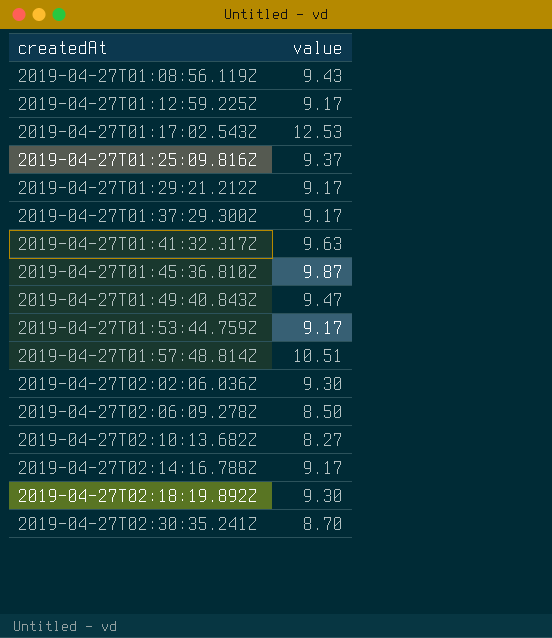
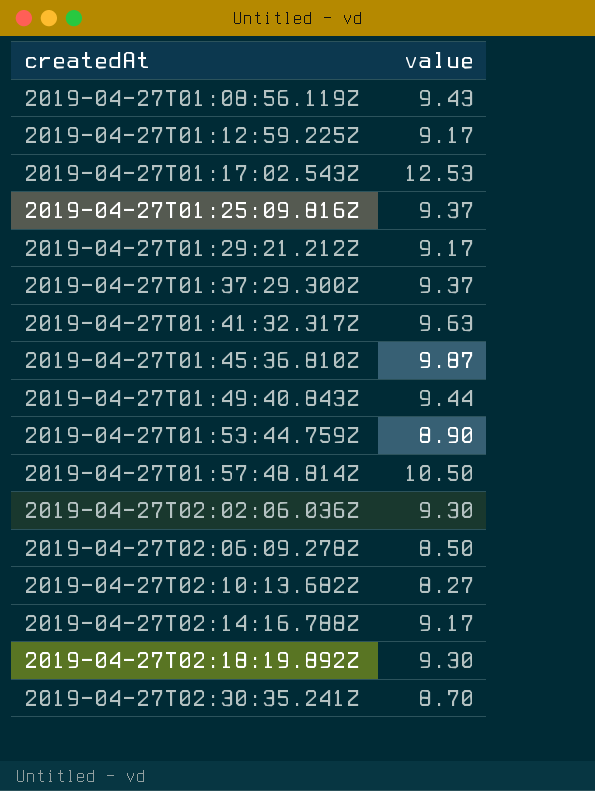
2019-04-27T01:37:29.300Z | value: 9.17 -> 9.37
2019-04-27T01:49:40.843Z | value: 9.47 -> 9.44
2019-04-27T01:53:44.759Z | value: 9.17 -> 8.90
2019-04-27T01:57:48.814Z | value: 10.51 -> 10.50

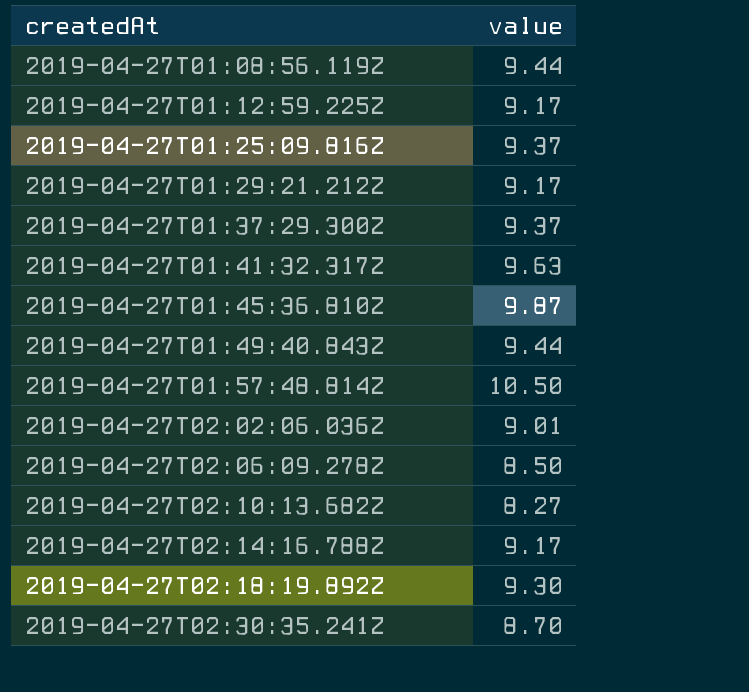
row 2019-04-27T01:17:02.543Z: 12.53 -> none
row 2019-04-27T01:53:44.759Z: 8.90 -> none
2019-04-27T01:08:56.119Z | value: 9.43 -> 9.44
2019-04-27T02:02:06.036Z | value: 9.30 -> 9.01

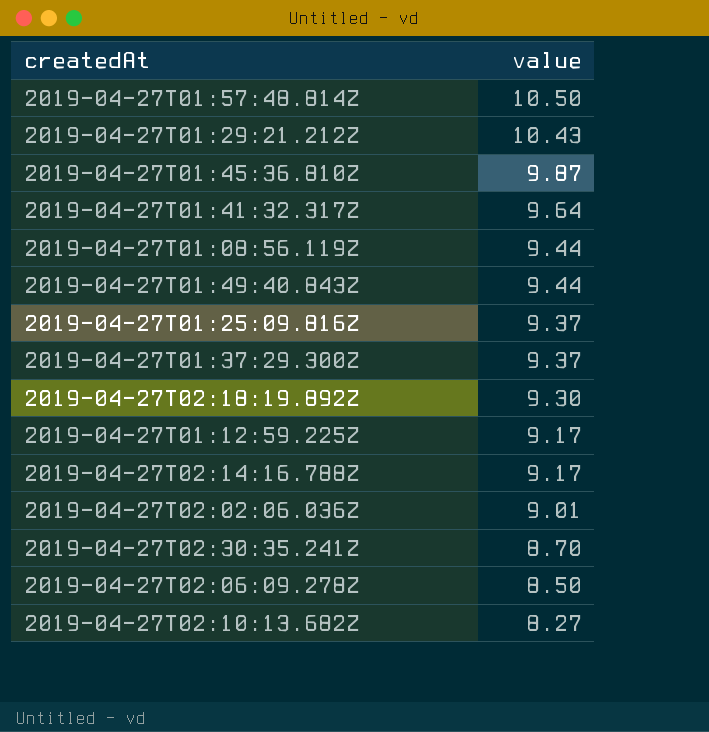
row order: createdAt ascending -> value descending
2019-04-27T01:29:21.212Z | value: 9.17 -> 10.43
2019-04-27T01:41:32.317Z | value: 9.63 -> 9.64

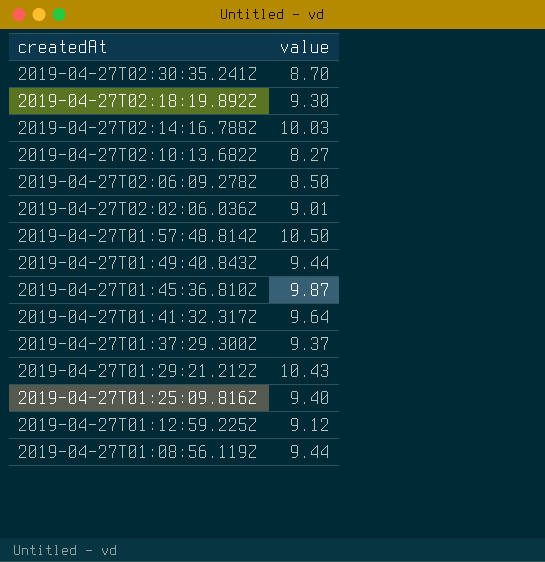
row order: value descending -> createdAt descending
2019-04-27T02:14:16.788Z | value: 9.17 -> 10.03
2019-04-27T01:25:09.816Z | value: 9.37 -> 9.40
2019-04-27T01:12:59.225Z | value: 9.17 -> 9.12

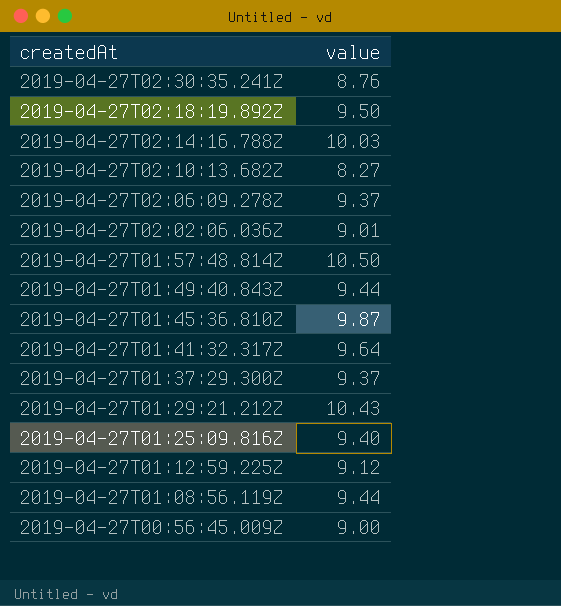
2019-04-27T02:30:35.241Z | value: 8.70 -> 8.76
2019-04-27T02:18:19.892Z | value: 9.30 -> 9.50
2019-04-27T02:06:09.278Z | value: 8.50 -> 9.37
row 2019-04-27T00:56:45.009Z: none -> 9.00

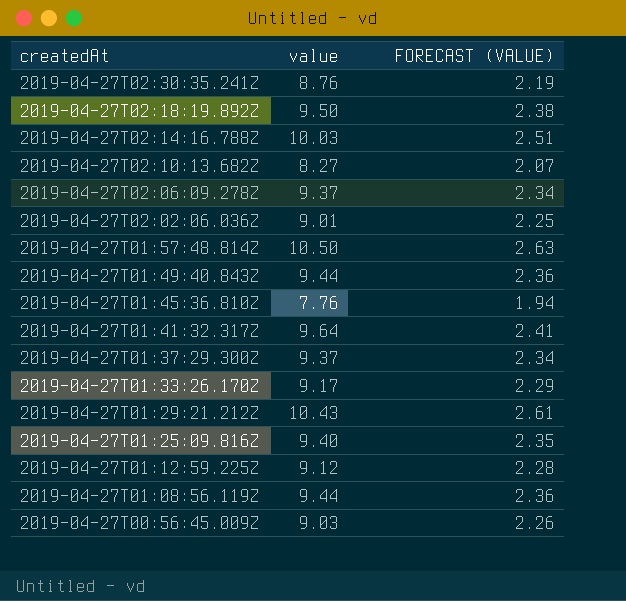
column FORECAST (VALUE) | formula: none -> [value] * 0.25
2019-04-27T01:45:36.810Z | value: 9.87 -> 7.76
row 2019-04-27T01:33:26.170Z: none -> 9.17 | 2.29
2019-04-27T00:56:45.009Z | value: 9.00 -> 9.03

